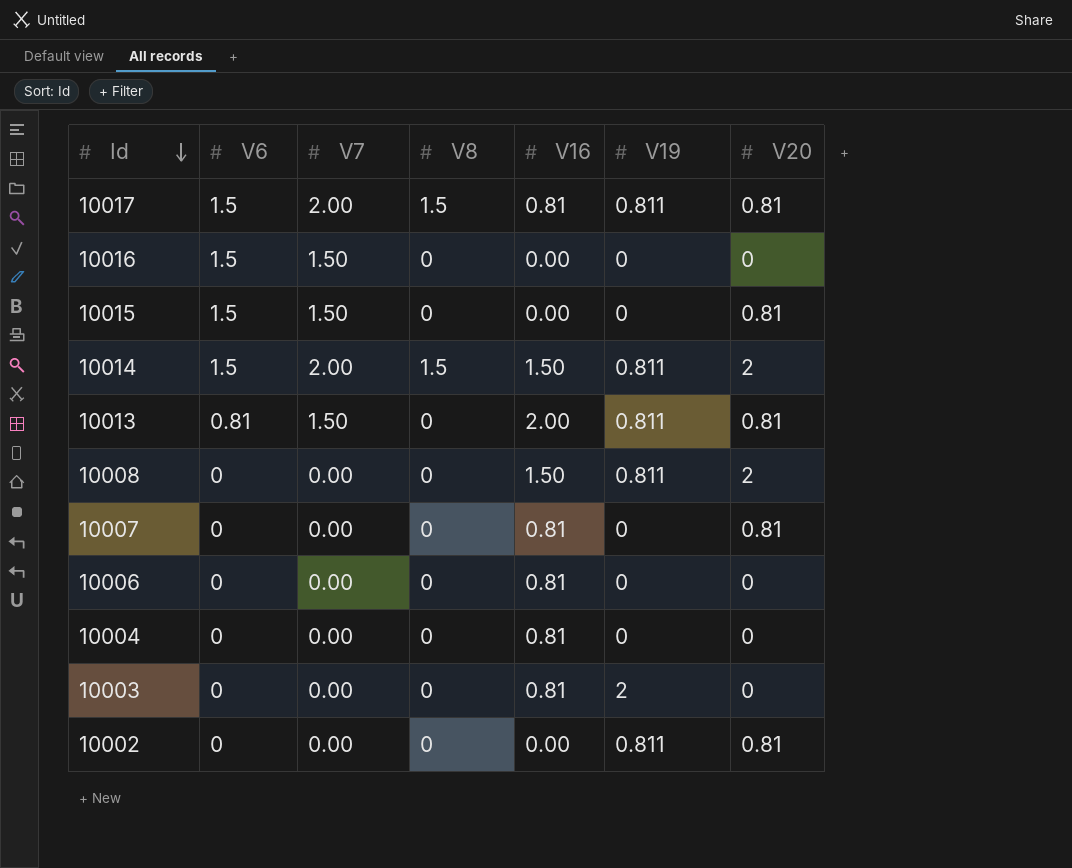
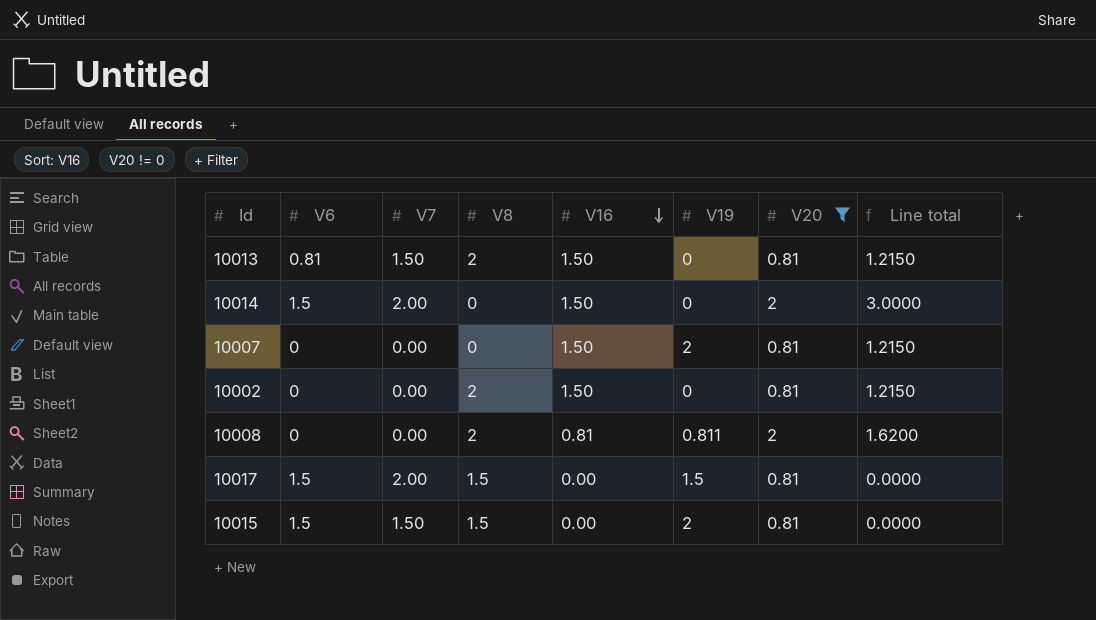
filter: none -> V20 != 0
row order: Id descending -> V16 descending
column Line total | formula: none -> [V16] * [V20]
10013 | V8: 0 -> 2
10013 | V16: 2.00 -> 1.50
10013 | V19: 0.811 -> 0
10014 | V8: 1.5 -> 0
10014 | V19: 0.811 -> 0
10007 | V16: 0.81 -> 1.50
10007 | V19: 0 -> 2
10002 | V8: 0 -> 2
10002 | V16: 0.00 -> 1.50
10002 | V19: 0.811 -> 0
10008 | V8: 0 -> 2
10008 | V16: 1.50 -> 0.81
10017 | V16: 0.81 -> 0.00
10017 | V19: 0.811 -> 1.5
10015 | V8: 0 -> 1.5
10015 | V19: 0 -> 2

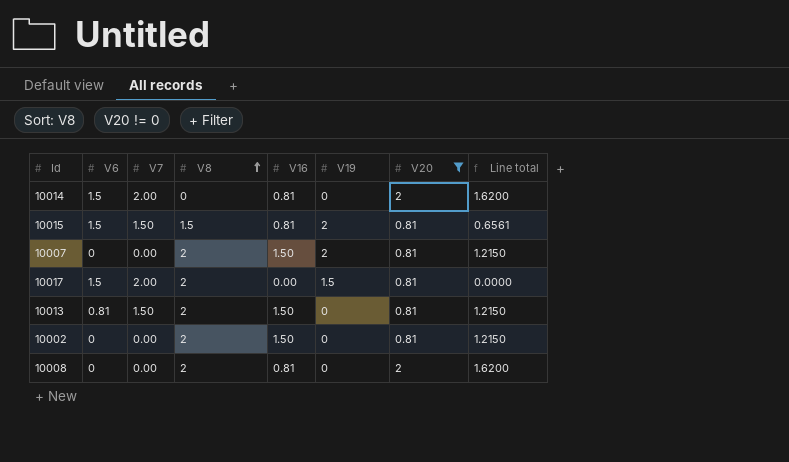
row order: V16 descending -> V8 ascending
10014 | V16: 1.50 -> 0.81
10014 | Line total: 3.0000 -> 1.6200
10015 | V16: 0.00 -> 0.81
10015 | Line total: 0.0000 -> 0.6561
10007 | V8: 0 -> 2
10017 | V8: 1.5 -> 2
10008 | V19: 0.811 -> 0

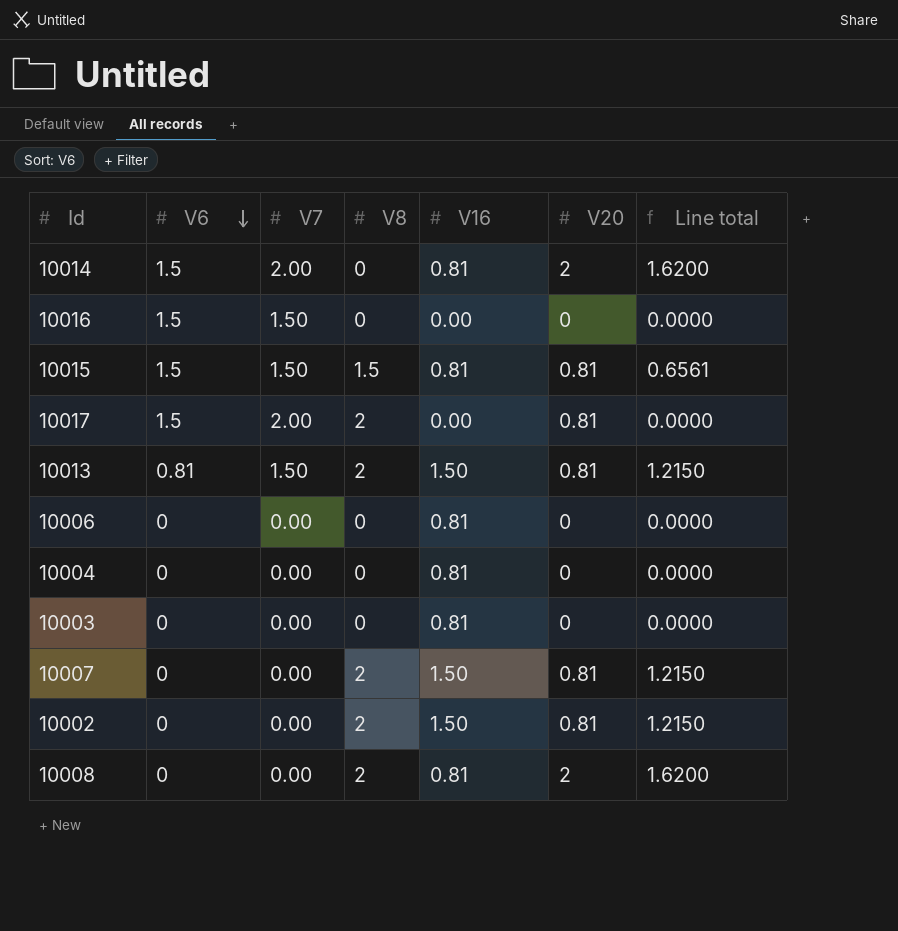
filter: V20 != 0 -> none
row order: V8 ascending -> V6 descending
column V19 | position: 6 -> none

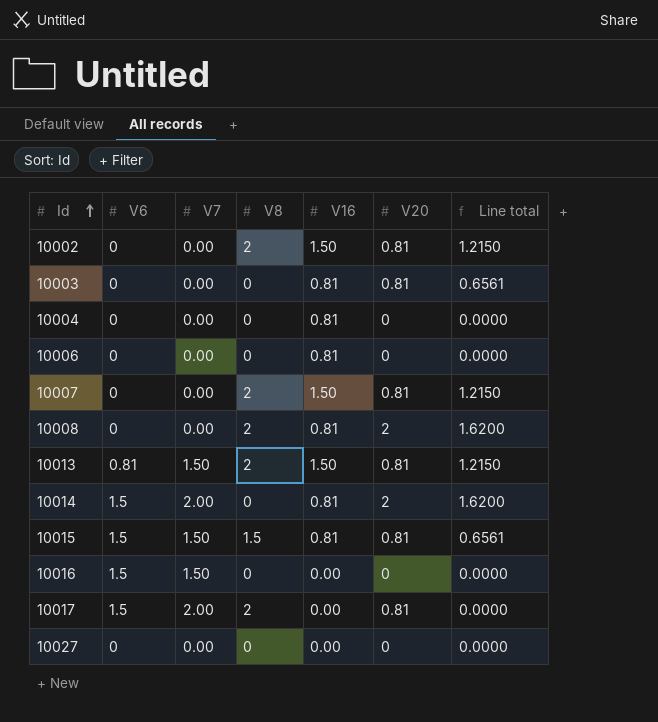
row order: V6 descending -> Id ascending
10003 | V20: 0 -> 0.81
10003 | Line total: 0.0000 -> 0.6561
row 10027: none -> 0 | 0.00 | 0 | 0.00 | 0 | 0.0000

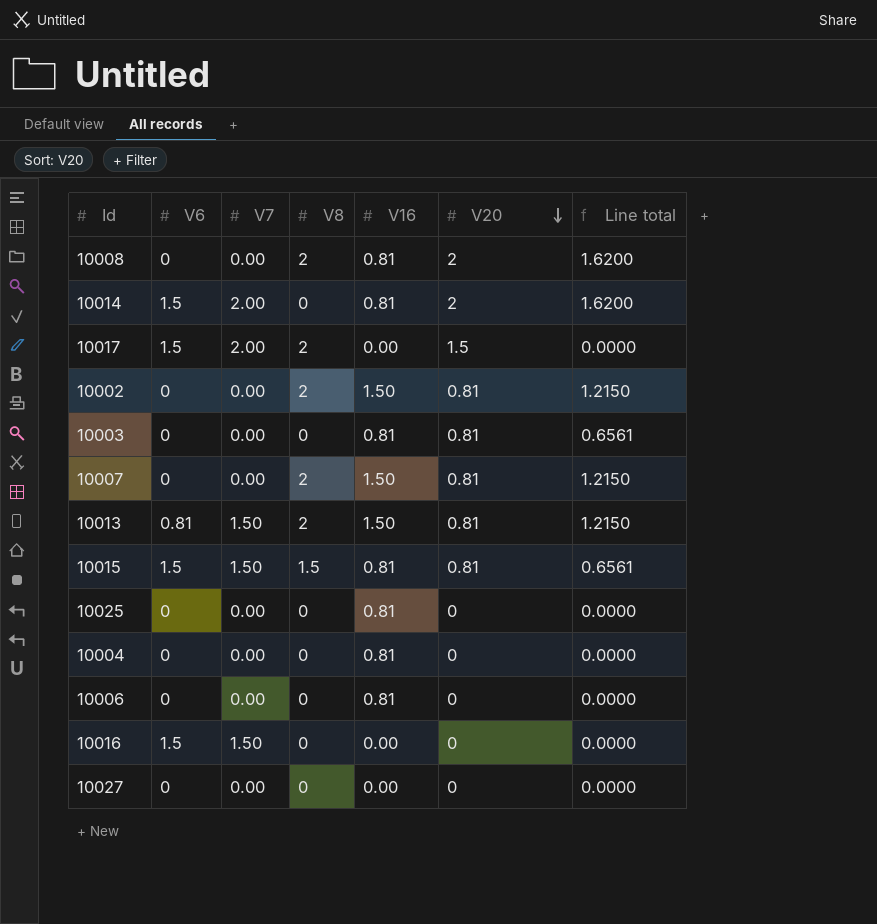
row order: Id ascending -> V20 descending
10017 | V20: 0.81 -> 1.5
row 10025: none -> 0 | 0.00 | 0 | 0.81 | 0 | 0.0000

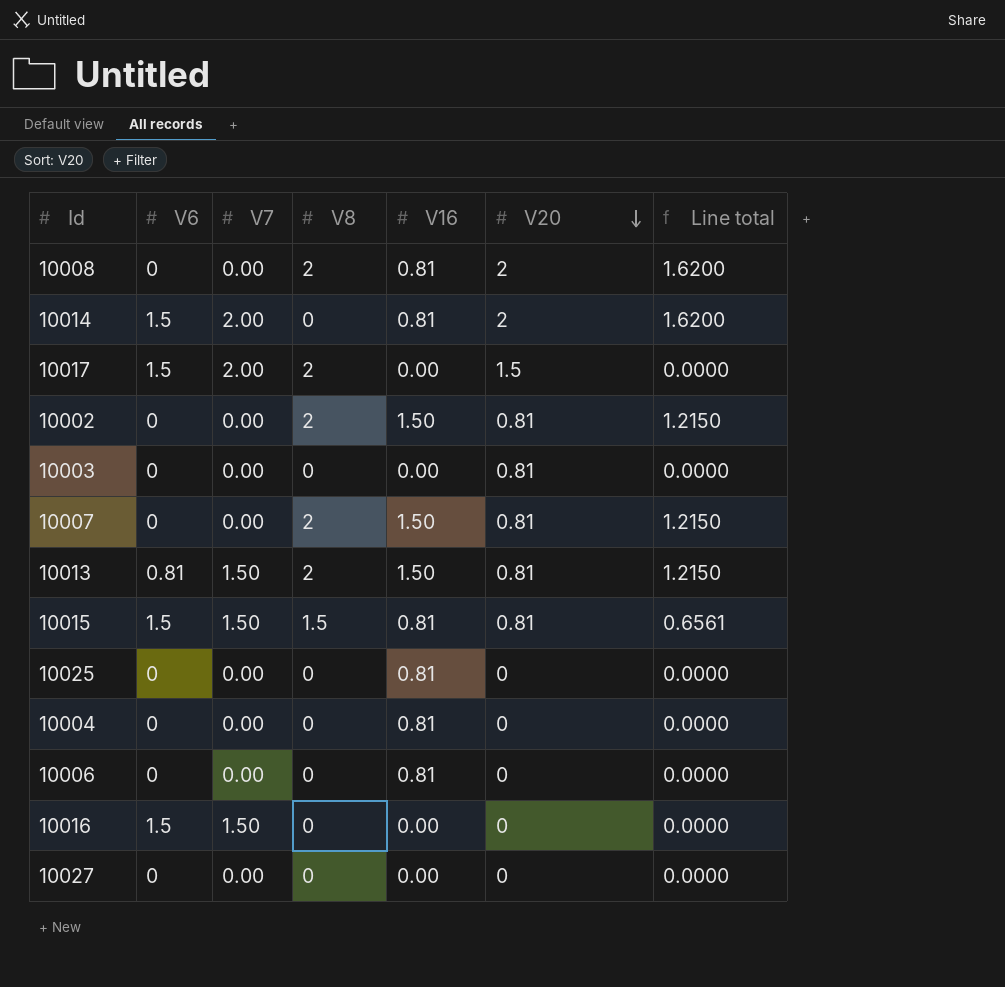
10003 | V16: 0.81 -> 0.00
10003 | Line total: 0.6561 -> 0.0000

